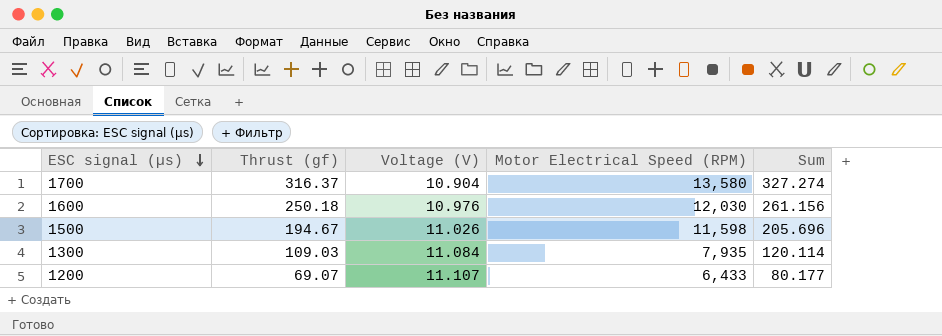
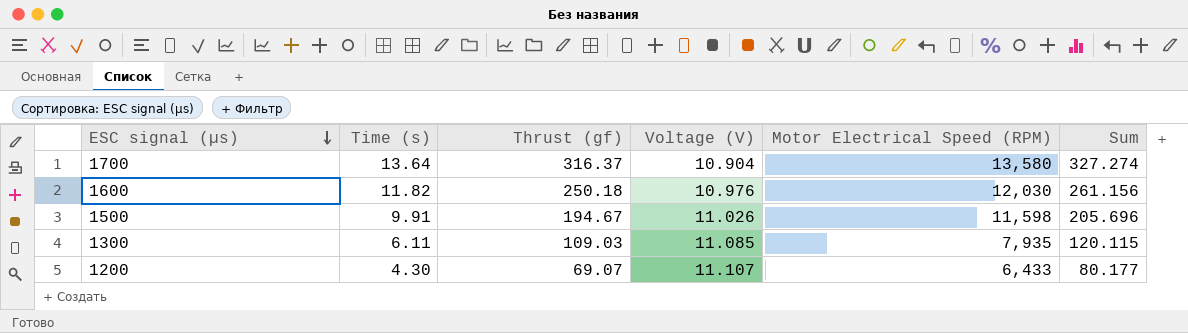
column Time (s) | position: none -> 2
1300 | Voltage (V): 11.084 -> 11.085
1300 | Sum: 120.114 -> 120.115

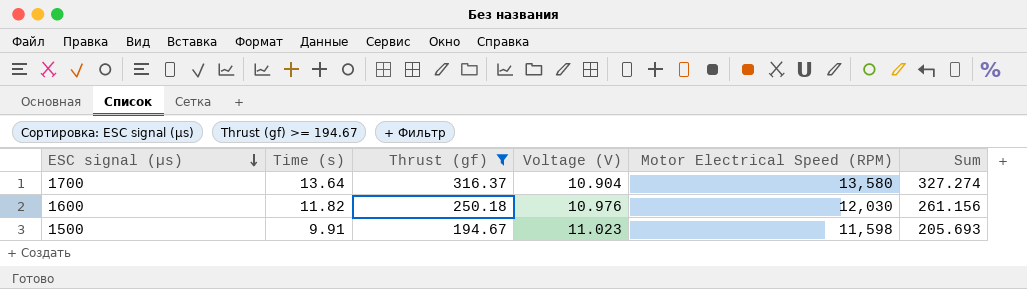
filter: none -> Thrust (gf) >= 194.67
1500 | Voltage (V): 11.026 -> 11.023
1500 | Sum: 205.696 -> 205.693

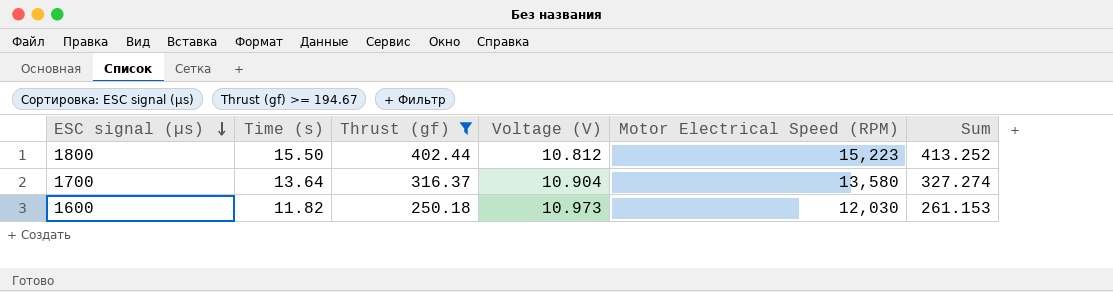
row 1500: 9.91 | 194.67 | 11.023 | 11,598 | 205.693 -> none
row 1800: none -> 15.50 | 402.44 | 10.812 | 15,223 | 413.252
1600 | Voltage (V): 10.976 -> 10.973
1600 | Sum: 261.156 -> 261.153

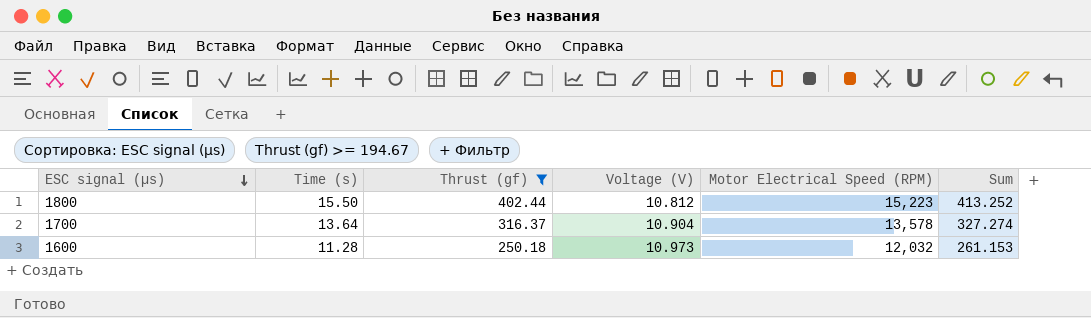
1700 | Motor Electrical Speed (RPM): 13,580 -> 13,578
1600 | Time (s): 11.82 -> 11.28
1600 | Motor Electrical Speed (RPM): 12,030 -> 12,032

